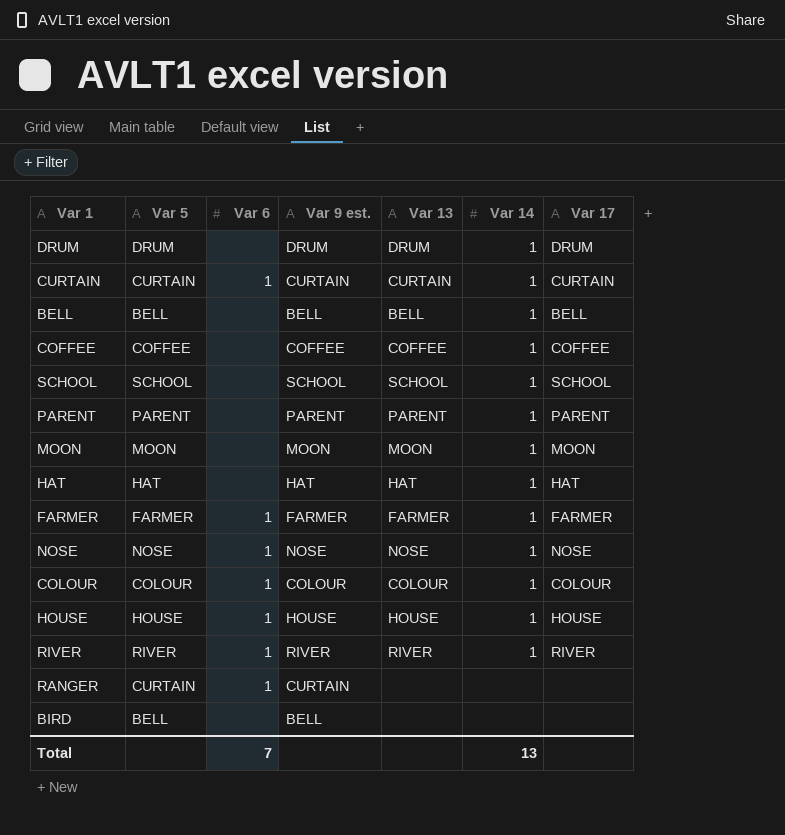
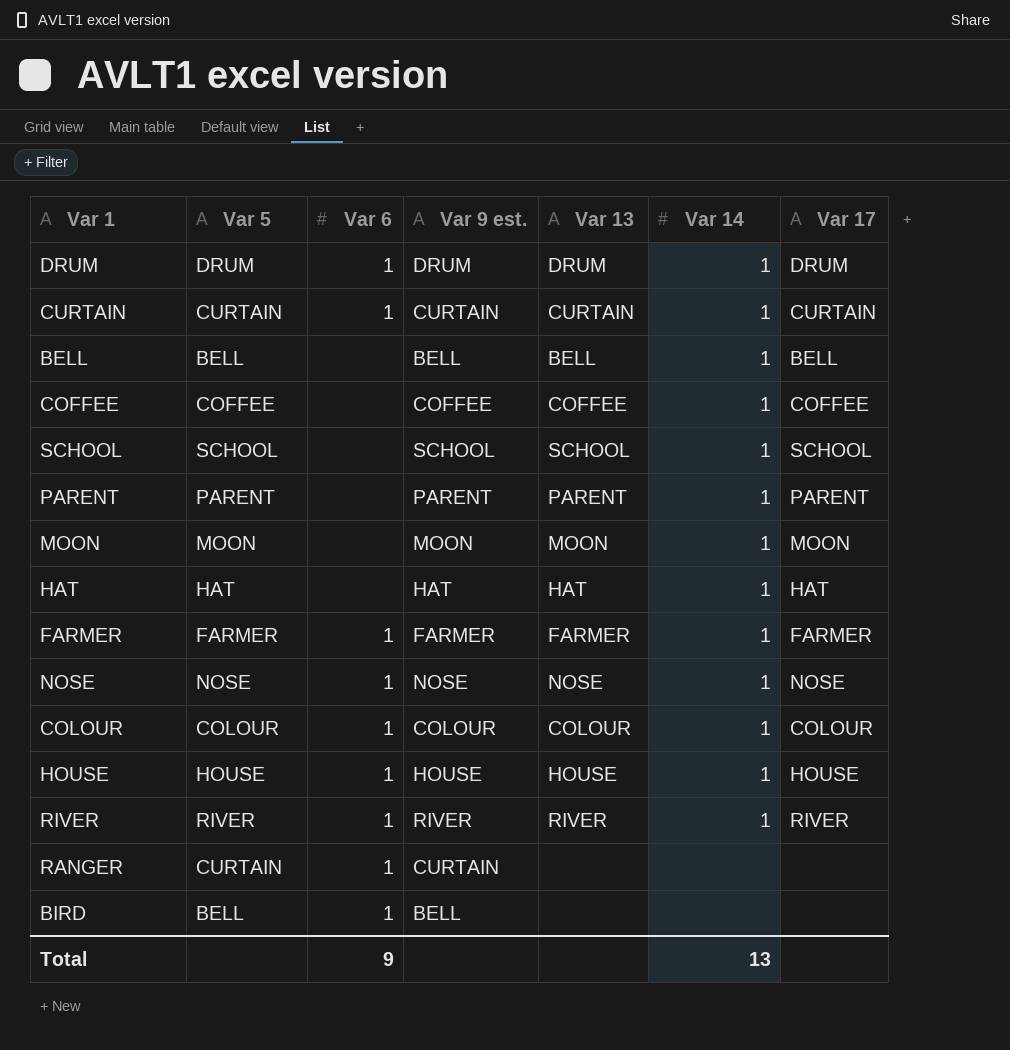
DRUM | Var 6: none -> 1
BIRD | Var 6: none -> 1
Total | Var 6: 7 -> 9

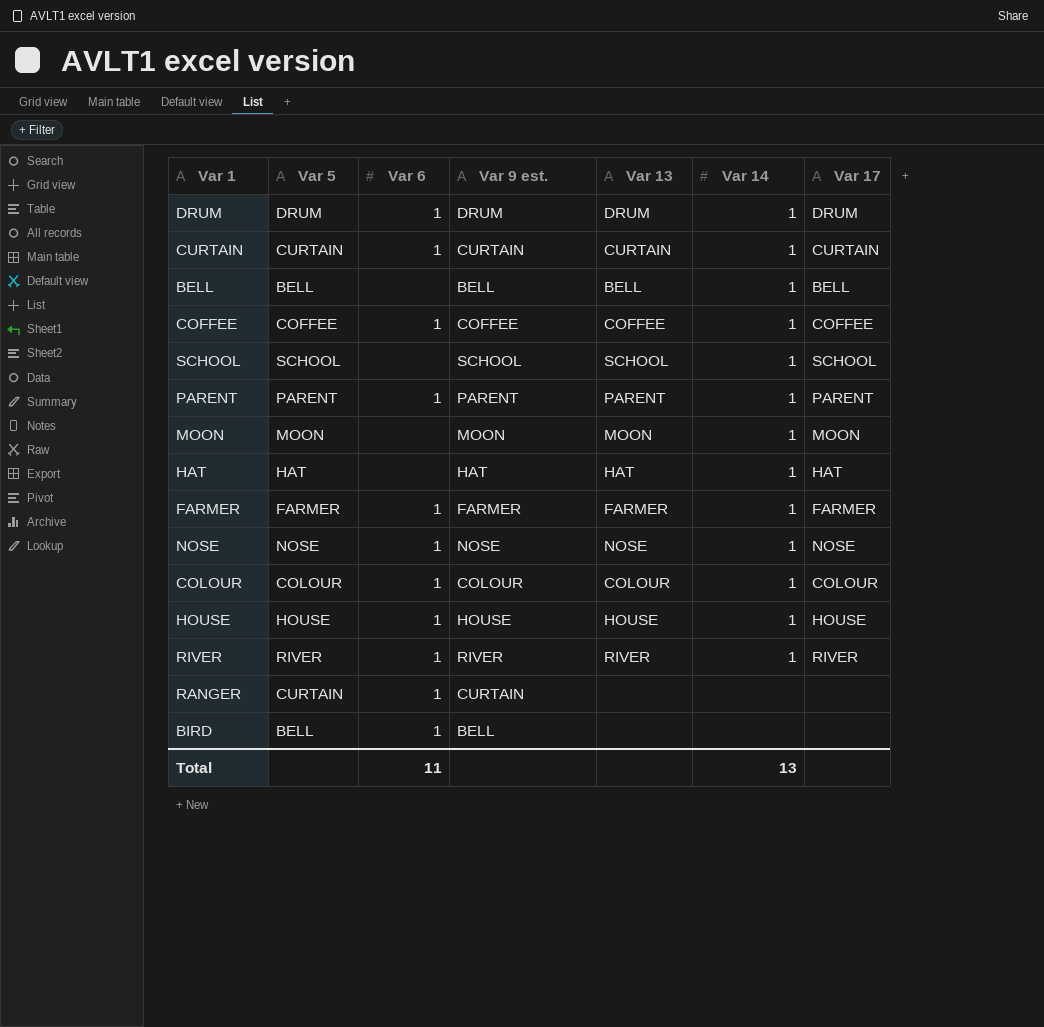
COFFEE | Var 6: none -> 1
PARENT | Var 6: none -> 1
Total | Var 6: 9 -> 11

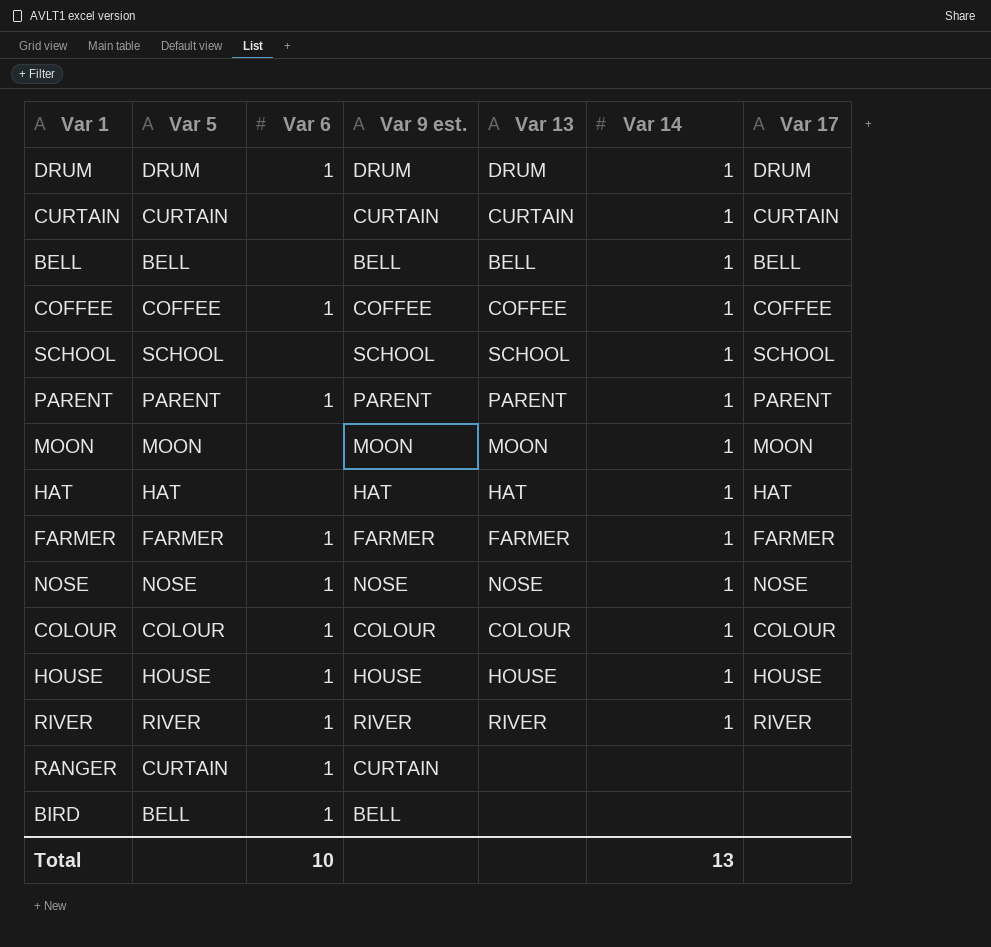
CURTAIN | Var 6: 1 -> none
Total | Var 6: 11 -> 10

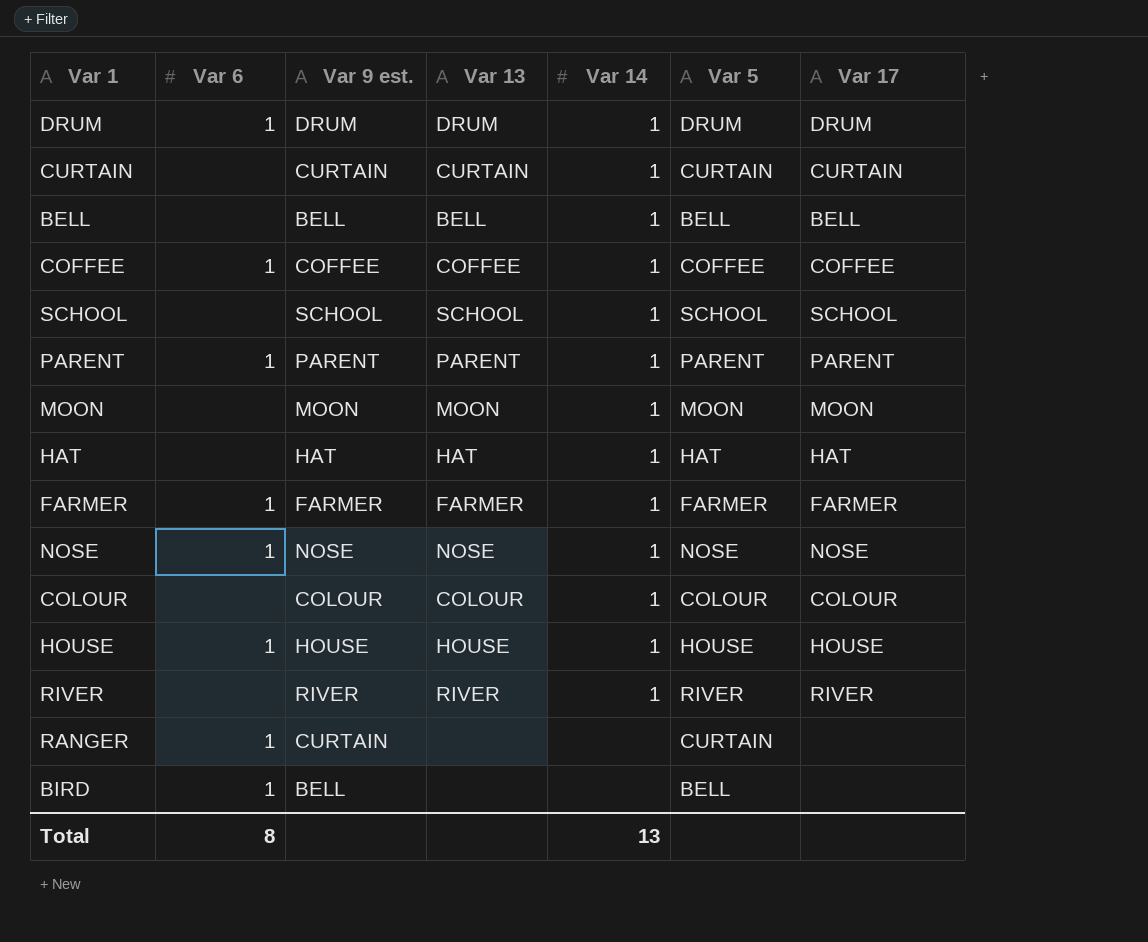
column Var 5 | position: 2 -> 6
COLOUR | Var 6: 1 -> none
RIVER | Var 6: 1 -> none
Total | Var 6: 10 -> 8

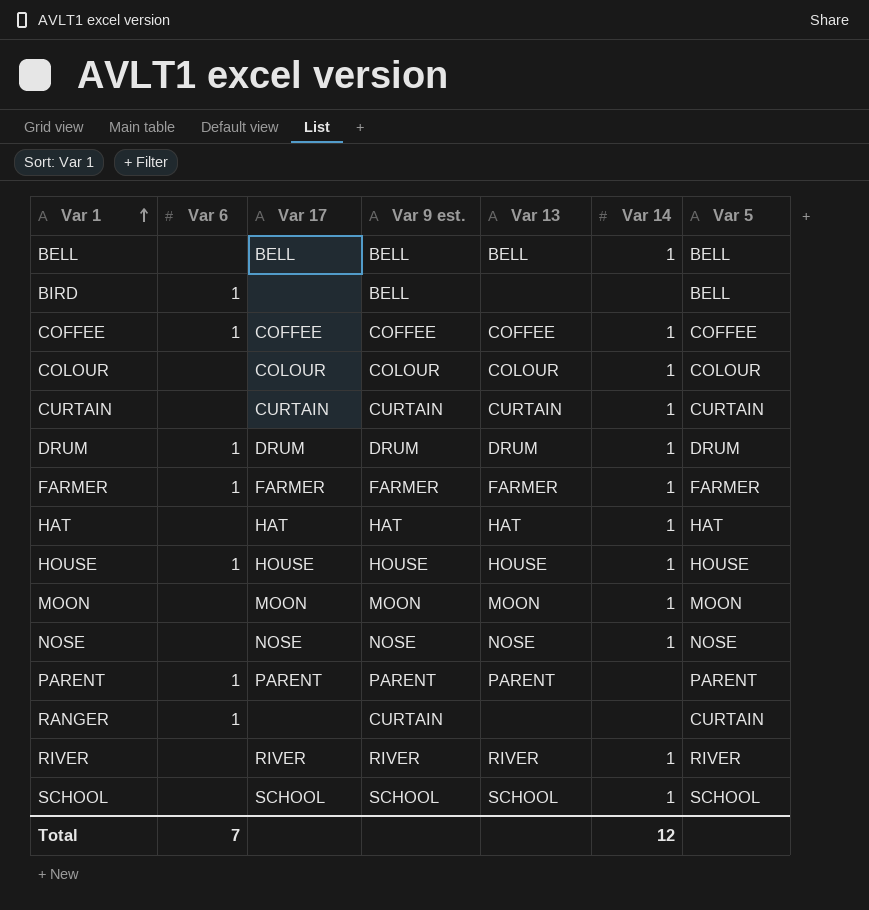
row order: none -> Var 1 ascending
column Var 17 | position: 7 -> 3
NOSE | Var 6: 1 -> none
PARENT | Var 14: 1 -> none
Total | Var 6: 8 -> 7
Total | Var 14: 13 -> 12

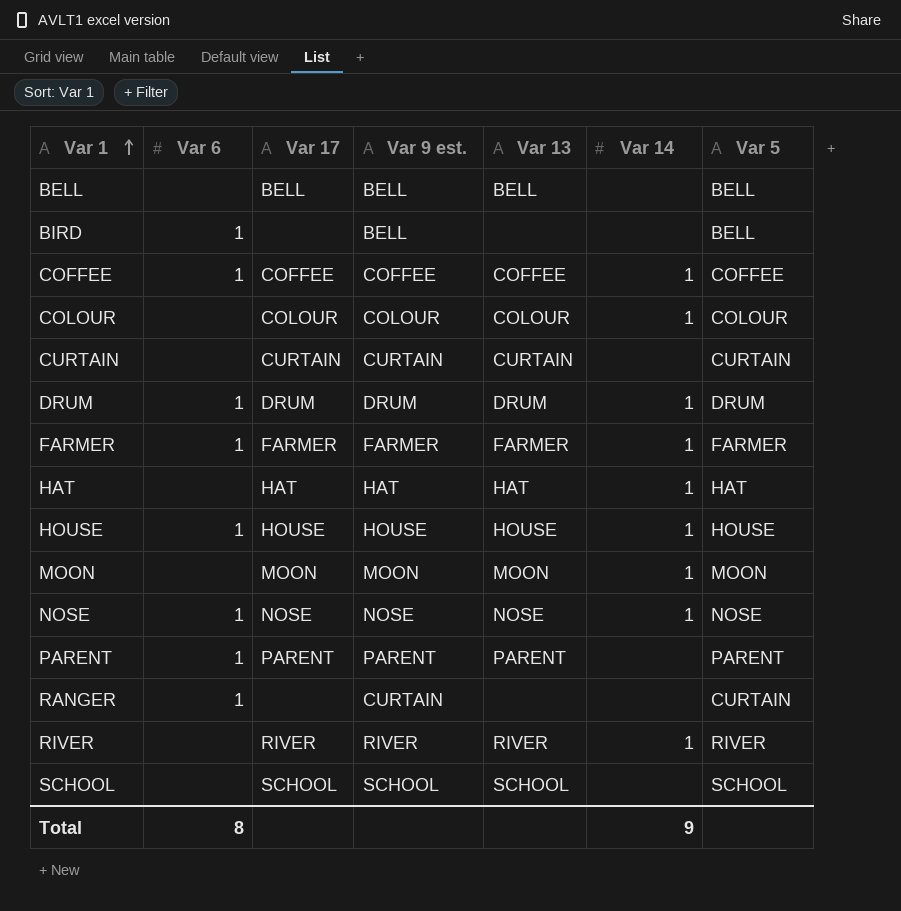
BELL | Var 14: 1 -> none
CURTAIN | Var 14: 1 -> none
NOSE | Var 6: none -> 1
SCHOOL | Var 14: 1 -> none
Total | Var 6: 7 -> 8
Total | Var 14: 12 -> 9

